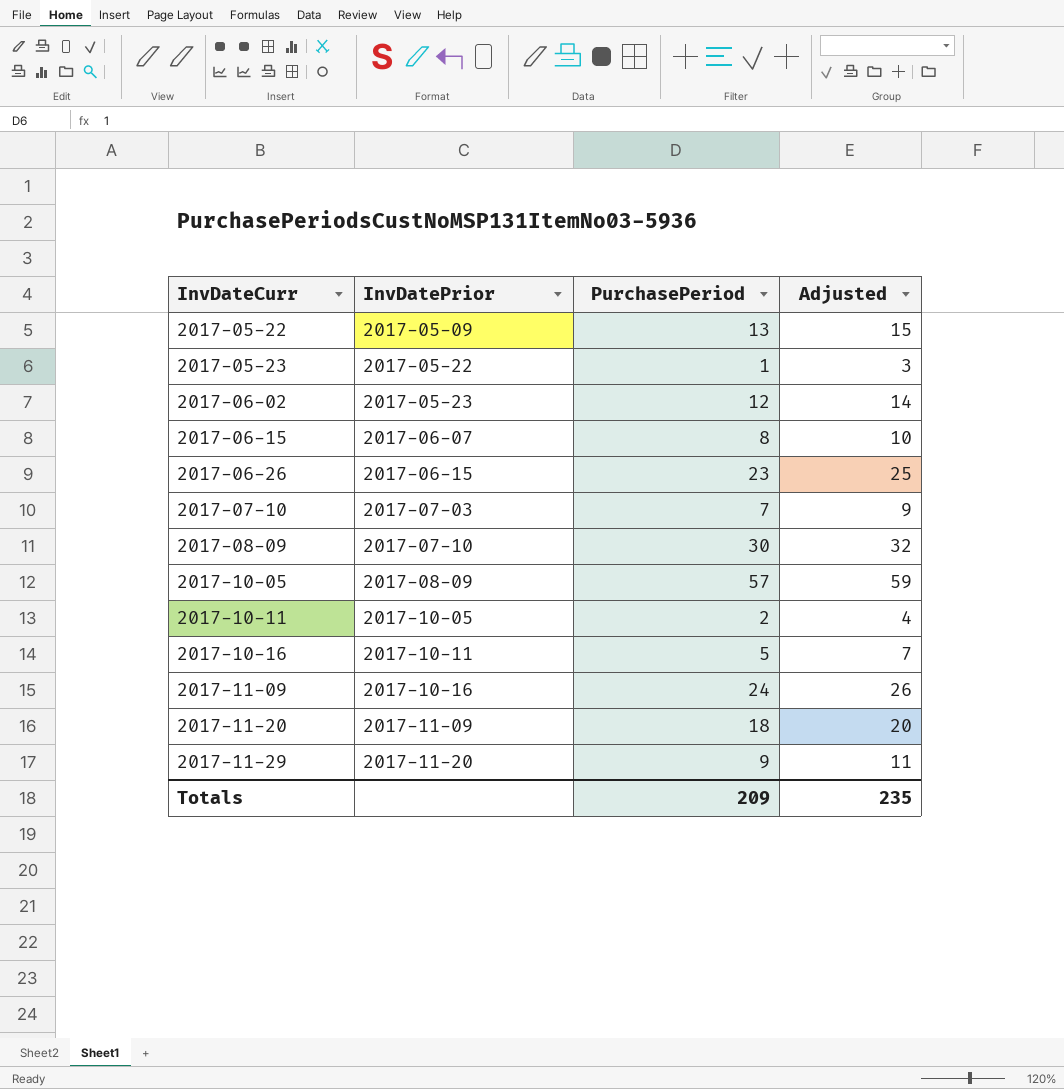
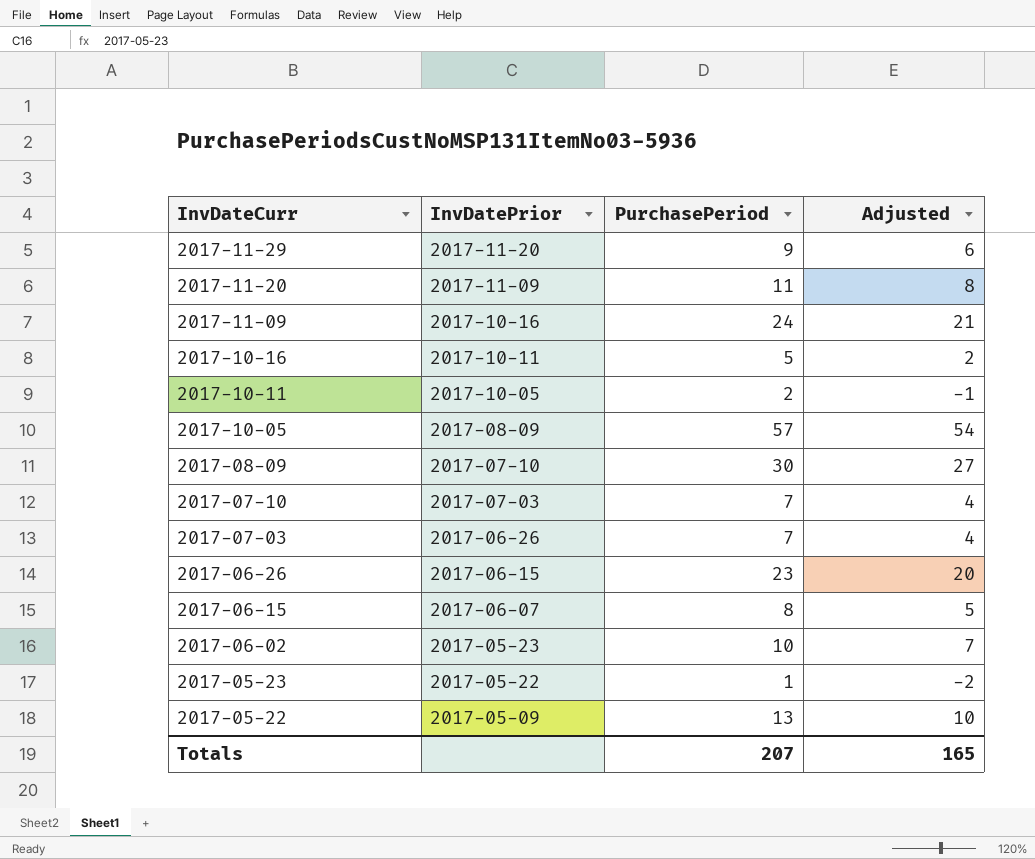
row order: InvDateCurr ascending -> InvDateCurr descending
column Adjusted | formula: [PurchasePeriod] + 2 -> [PurchasePeriod] - 3
2017-11-20 | PurchasePeriod: 18 -> 11
row 2017-07-03: none -> 2017-06-26 | 7 | 4
2017-06-02 | PurchasePeriod: 12 -> 10
Totals | PurchasePeriod: 209 -> 207
Totals | Adjusted: 235 -> 165

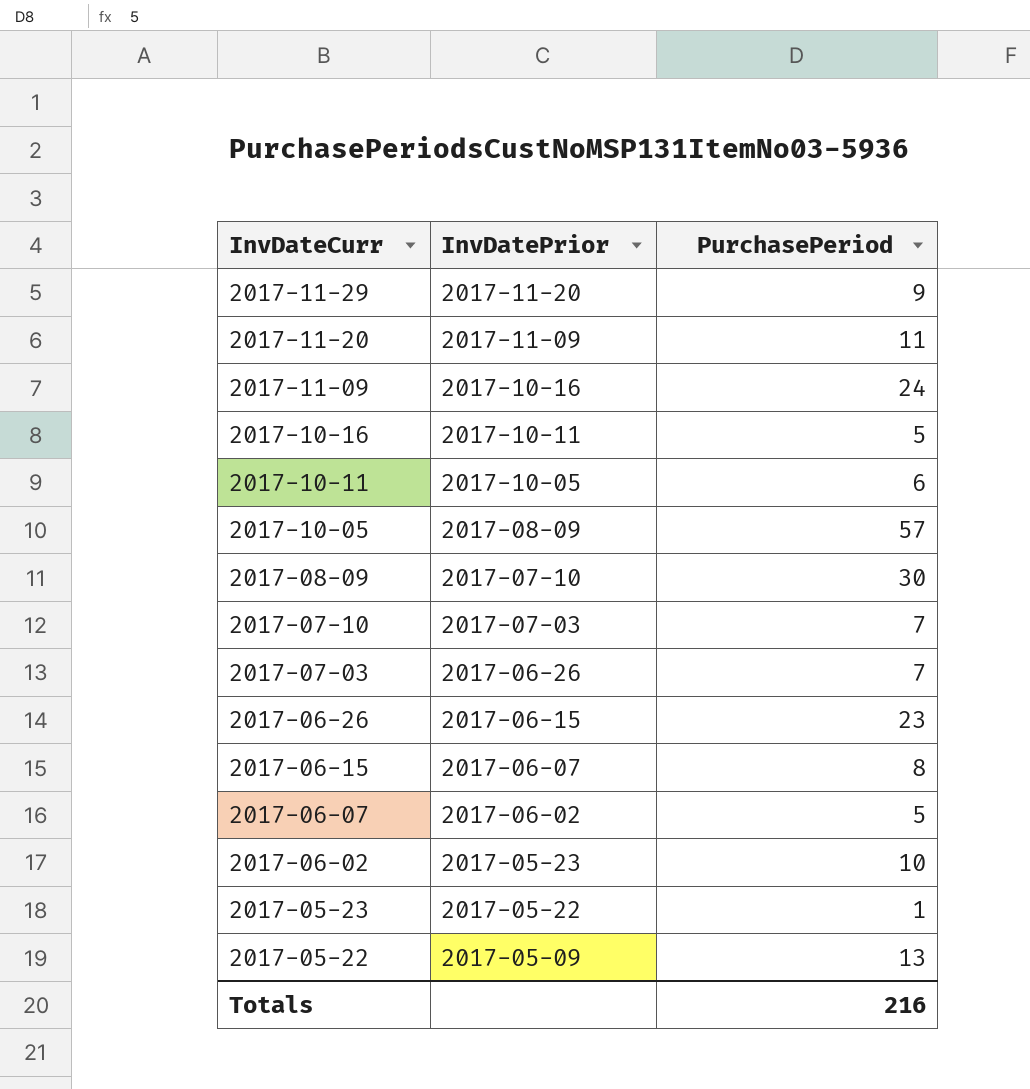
column Adjusted | formula: [PurchasePeriod] - 3 -> none
2017-10-11 | PurchasePeriod: 2 -> 6
row 2017-06-07: none -> 2017-06-02 | 5
Totals | PurchasePeriod: 207 -> 216

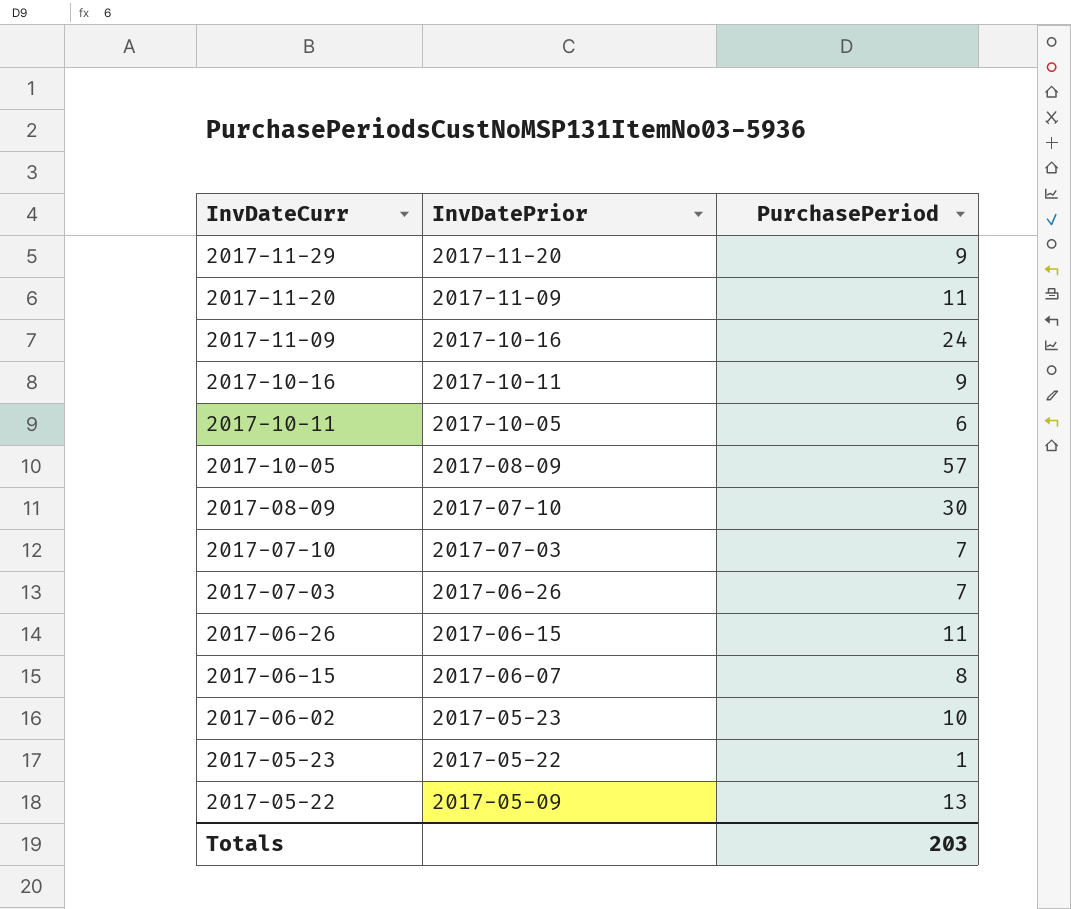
row 2017-06-07: 2017-06-02 | 5 -> none
2017-10-16 | PurchasePeriod: 5 -> 9
2017-06-26 | PurchasePeriod: 23 -> 11
Totals | PurchasePeriod: 216 -> 203

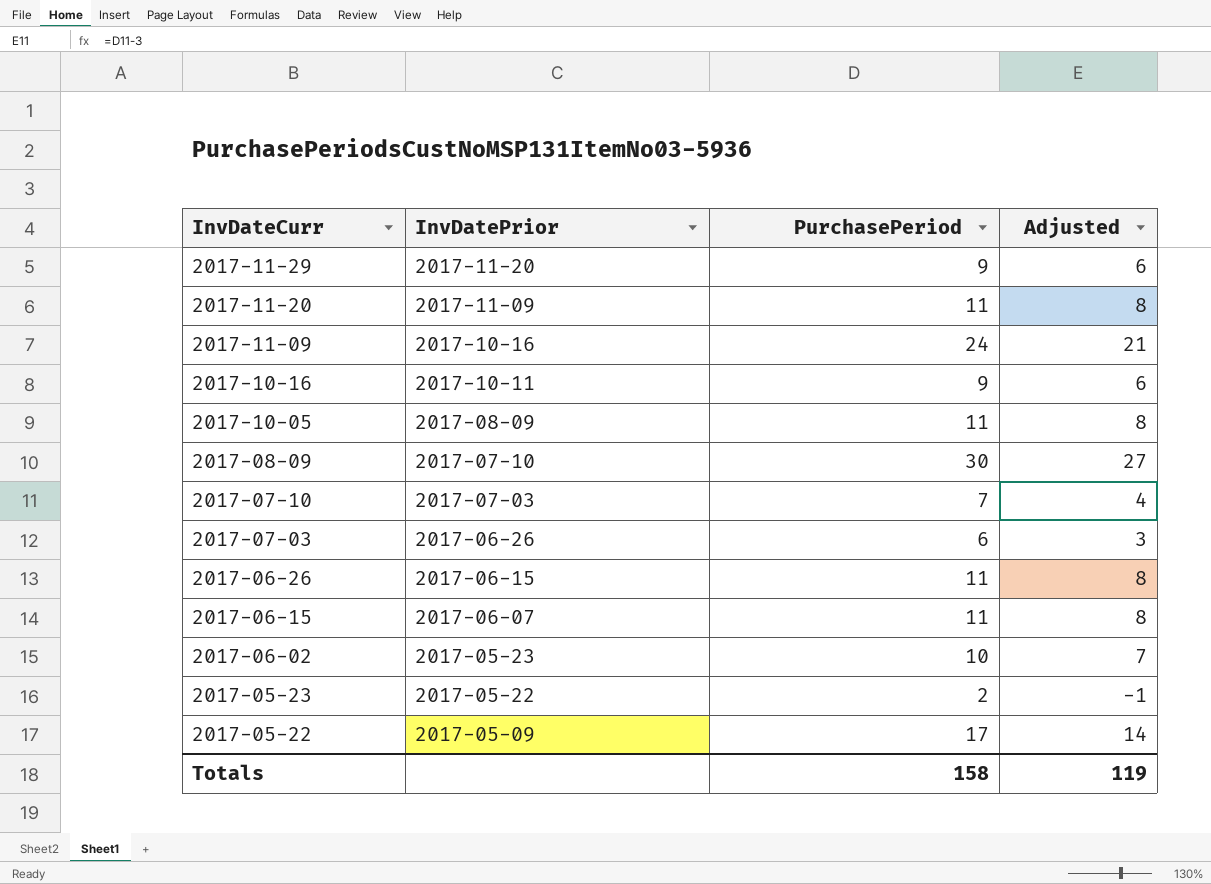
column Adjusted | formula: none -> [PurchasePeriod] - 3
row 2017-10-11: 2017-10-05 | 6 -> none
2017-10-05 | PurchasePeriod: 57 -> 11
2017-07-03 | PurchasePeriod: 7 -> 6
2017-06-15 | PurchasePeriod: 8 -> 11
2017-05-23 | PurchasePeriod: 1 -> 2
2017-05-22 | PurchasePeriod: 13 -> 17
Totals | PurchasePeriod: 203 -> 158

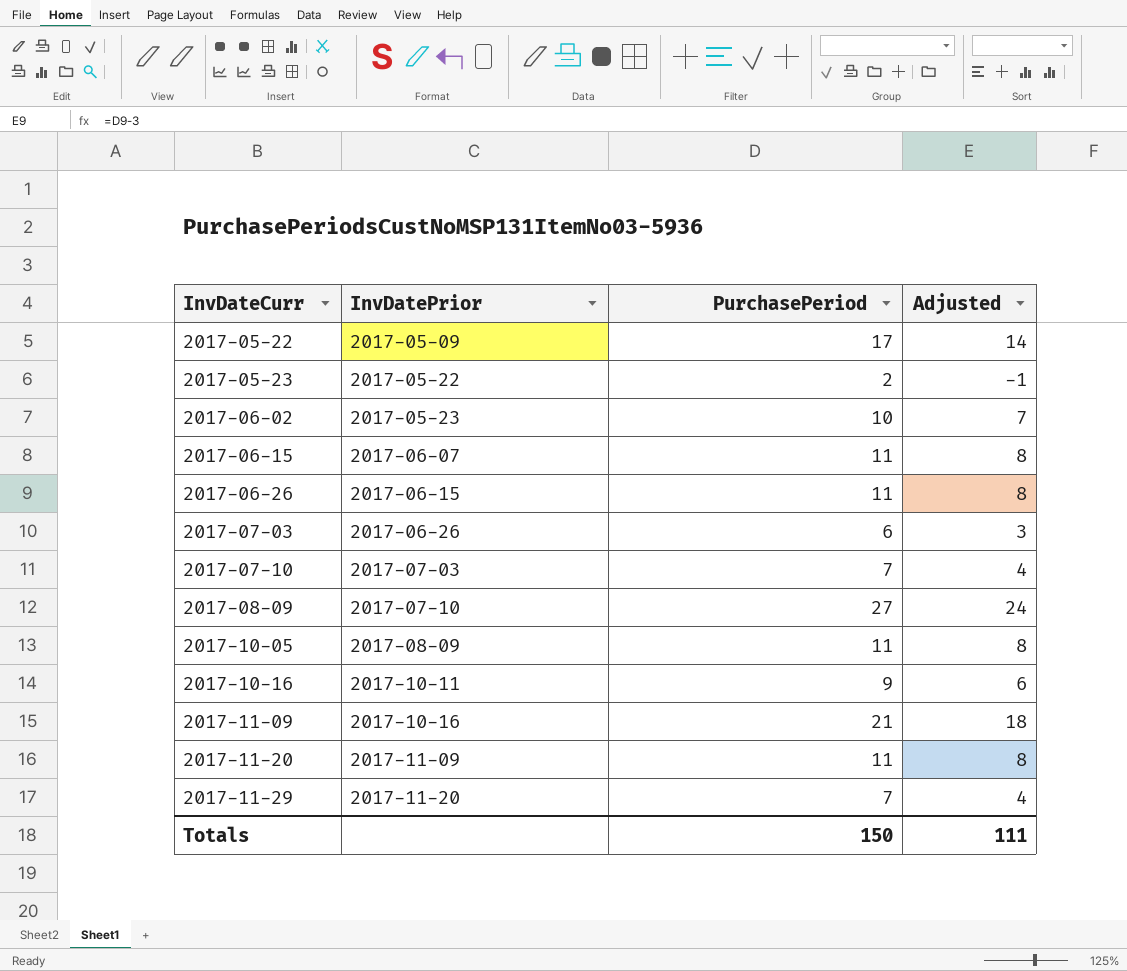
row order: InvDateCurr descending -> InvDateCurr ascending
2017-08-09 | PurchasePeriod: 30 -> 27
2017-08-09 | Adjusted: 27 -> 24
2017-11-09 | PurchasePeriod: 24 -> 21
2017-11-09 | Adjusted: 21 -> 18
2017-11-29 | PurchasePeriod: 9 -> 7
2017-11-29 | Adjusted: 6 -> 4
Totals | PurchasePeriod: 158 -> 150
Totals | Adjusted: 119 -> 111

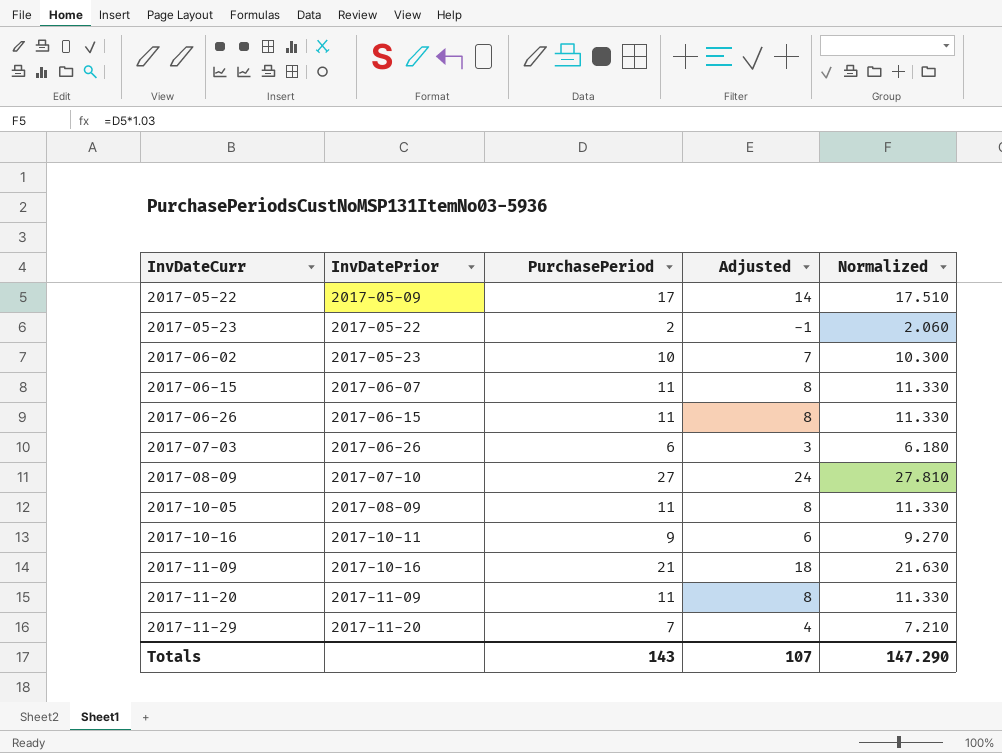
column Normalized | formula: none -> [PurchasePeriod] * 1.03
row 2017-07-10: 2017-07-03 | 7 | 4 -> none
Totals | PurchasePeriod: 150 -> 143
Totals | Adjusted: 111 -> 107

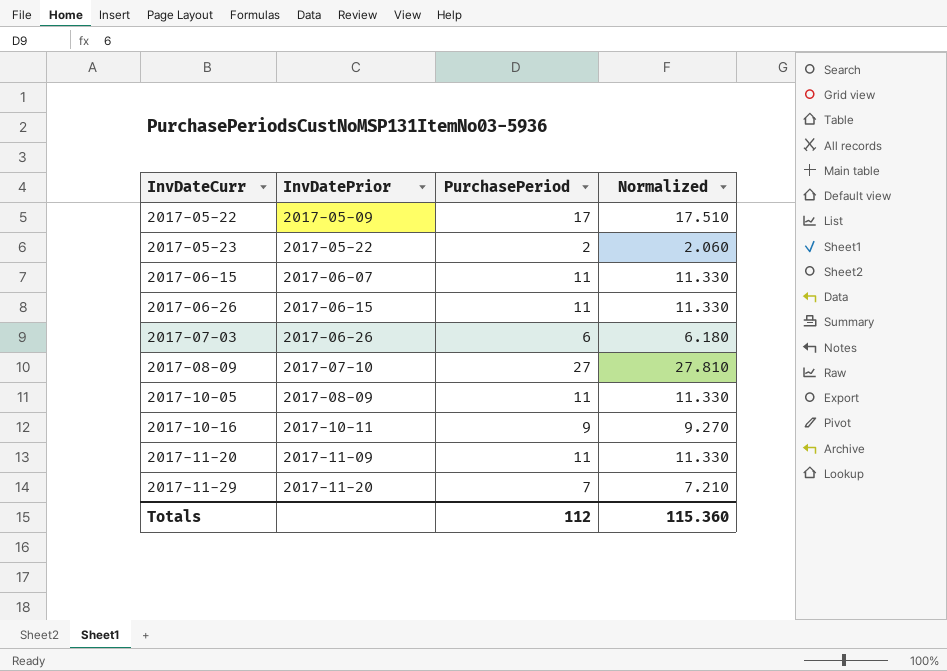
column Adjusted | formula: [PurchasePeriod] - 3 -> none
row 2017-06-02: 2017-05-23 | 10 | 7 | 10.300 -> none
row 2017-11-09: 2017-10-16 | 21 | 18 | 21.630 -> none
Totals | PurchasePeriod: 143 -> 112
Totals | Normalized: 147.290 -> 115.360

